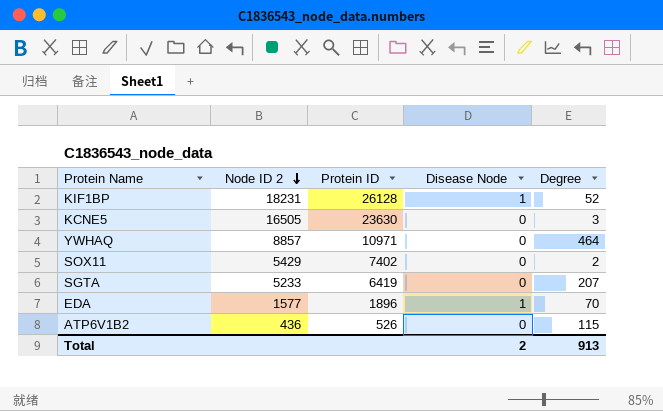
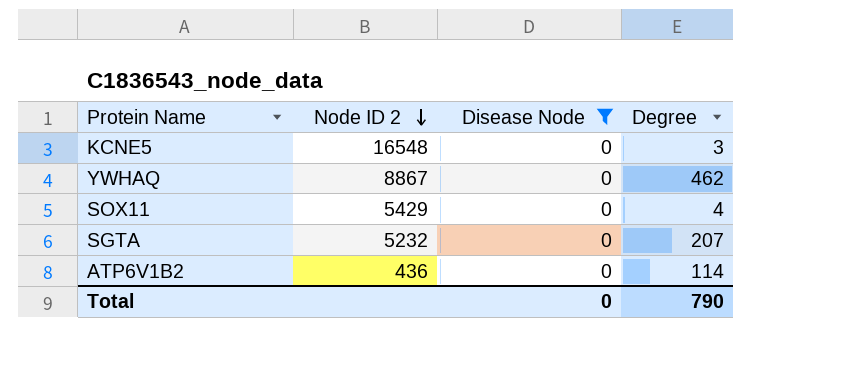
filter: none -> Disease Node = 0
column Protein ID | position: 3 -> none
KCNE5 | Node ID 2: 16505 -> 16548
YWHAQ | Node ID 2: 8857 -> 8867
YWHAQ | Degree: 464 -> 462
SOX11 | Degree: 2 -> 4
SGTA | Node ID 2: 5233 -> 5232
ATP6V1B2 | Degree: 115 -> 114
Total | Disease Node: 2 -> 0
Total | Degree: 913 -> 790

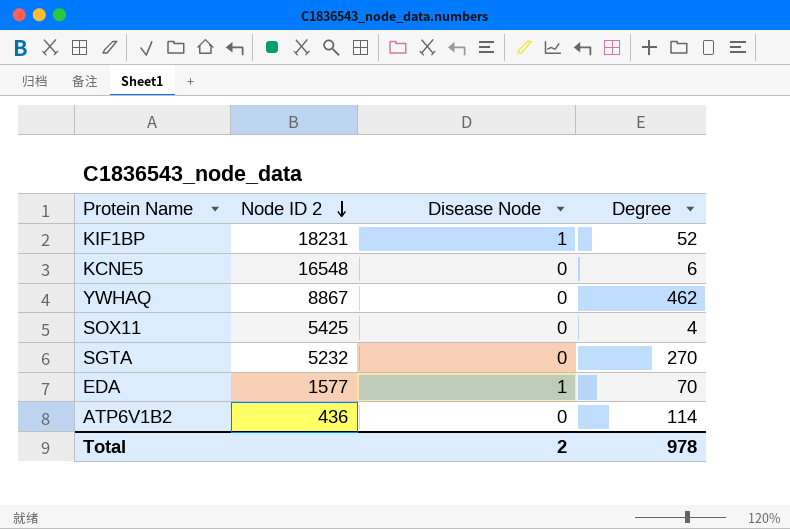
filter: Disease Node = 0 -> none
KCNE5 | Degree: 3 -> 6
SOX11 | Node ID 2: 5429 -> 5425
SGTA | Degree: 207 -> 270
Total | Disease Node: 0 -> 2
Total | Degree: 790 -> 978

